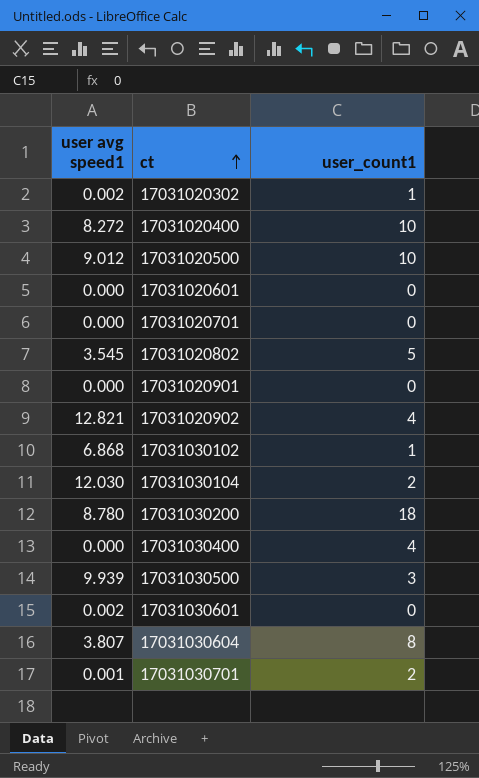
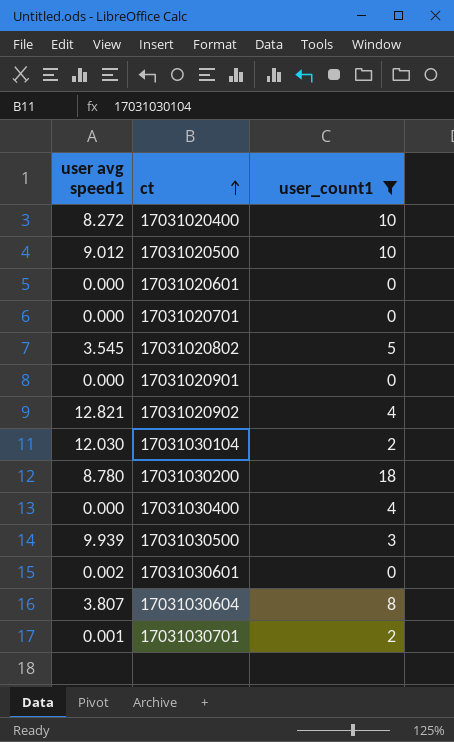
filter: none -> user_count1 != 1

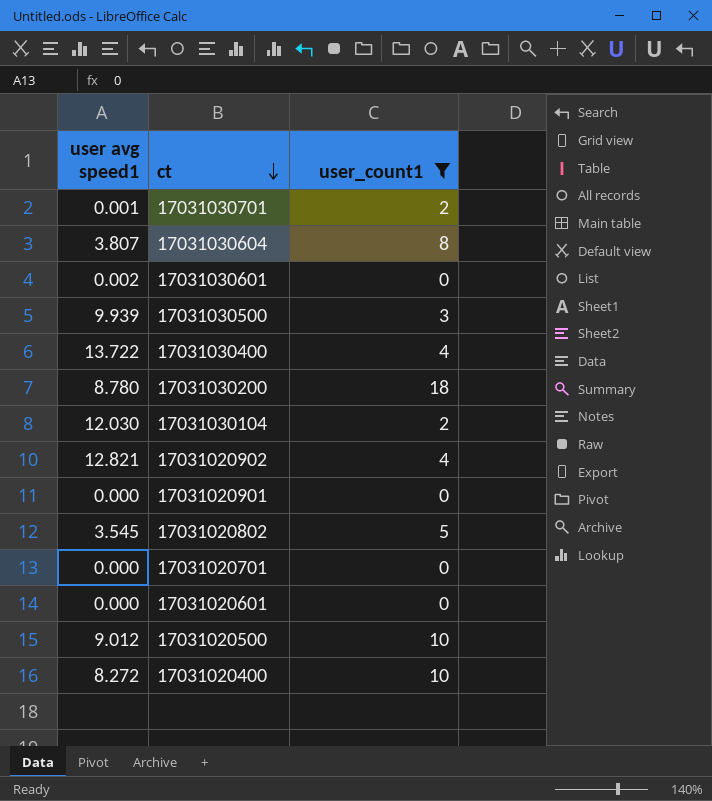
row order: ct ascending -> ct descending
17031030400 | user avg speed1: 0.000 -> 13.722

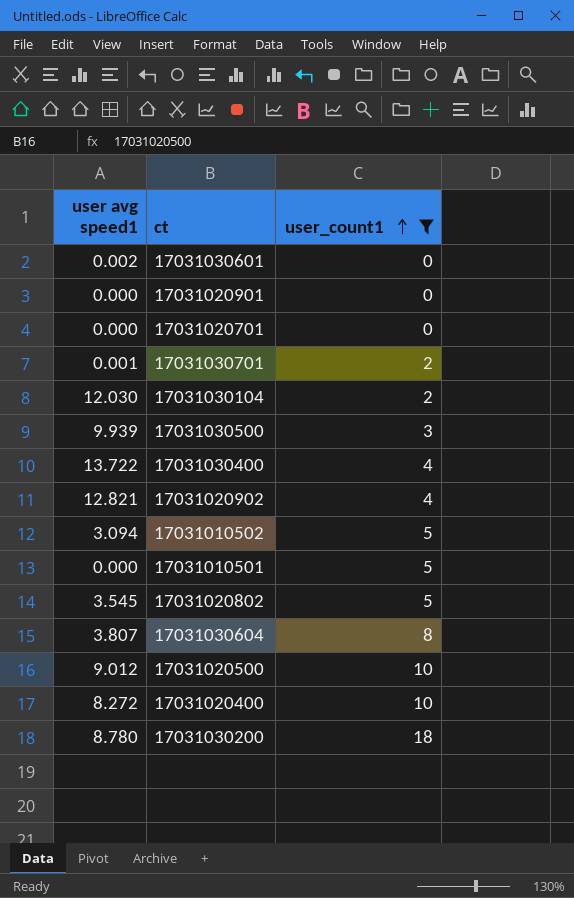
row order: ct descending -> user_count1 ascending
row 17031020601: 0.000 | 0 -> none
row 17031010502: none -> 3.094 | 5
row 17031010501: none -> 0.000 | 5

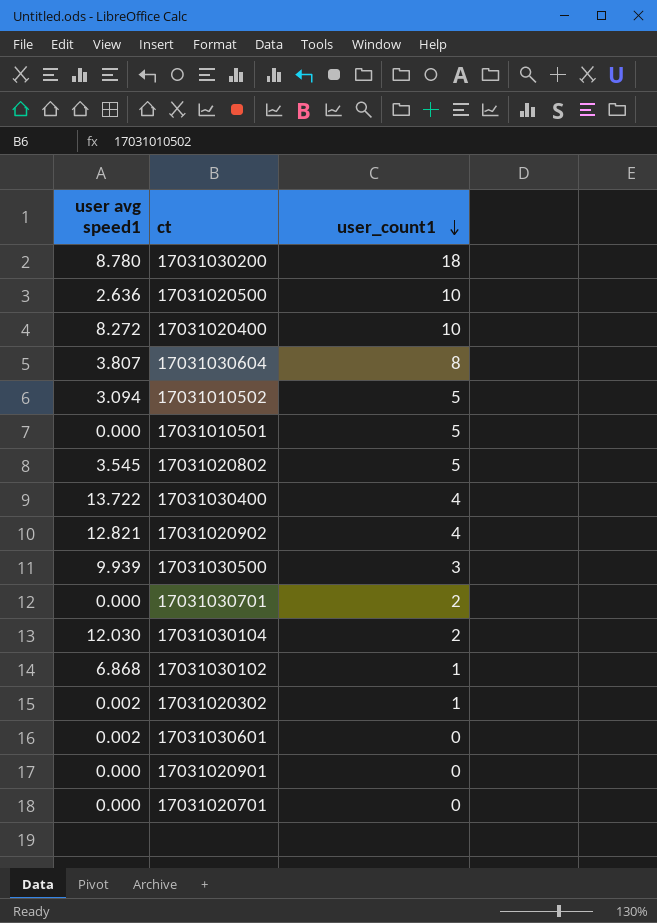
filter: user_count1 != 1 -> none
row order: user_count1 ascending -> user_count1 descending
17031020500 | user avg speed1: 9.012 -> 2.636
17031030701 | user avg speed1: 0.001 -> 0.000

